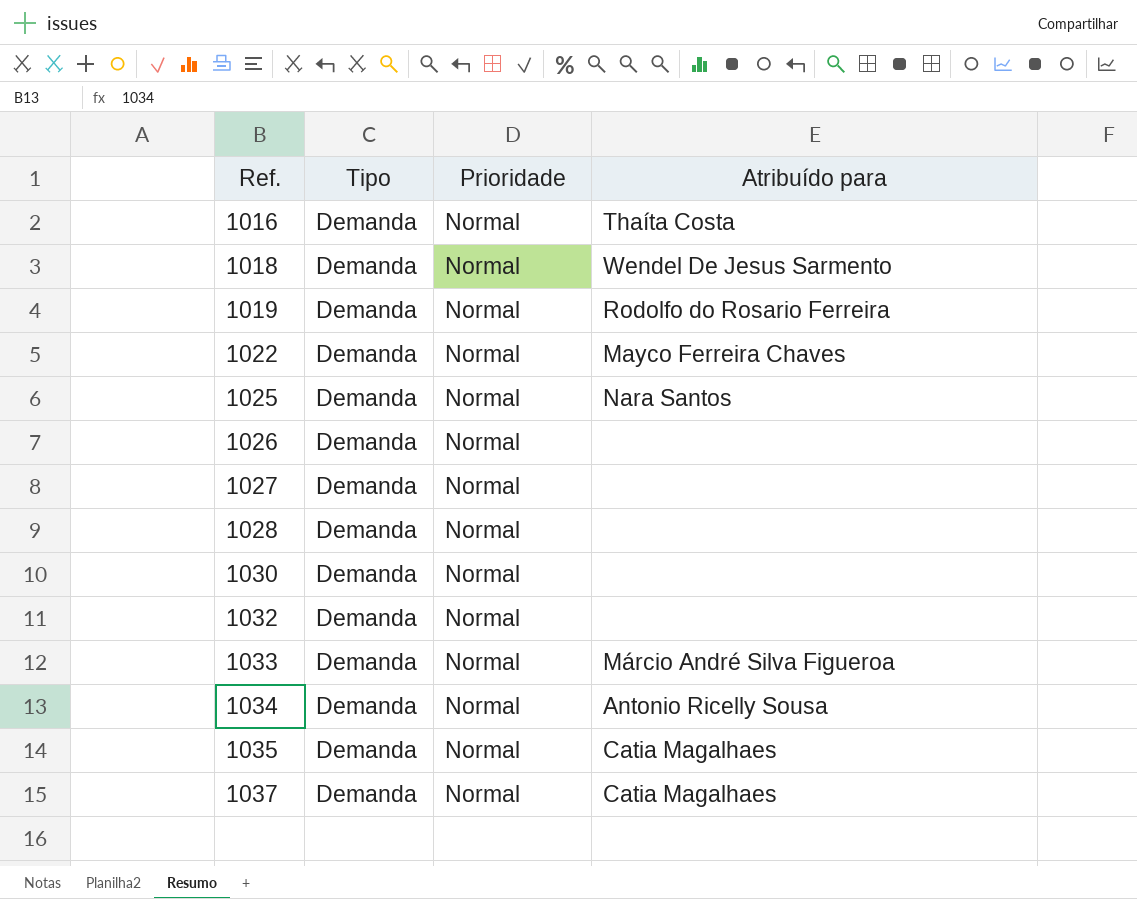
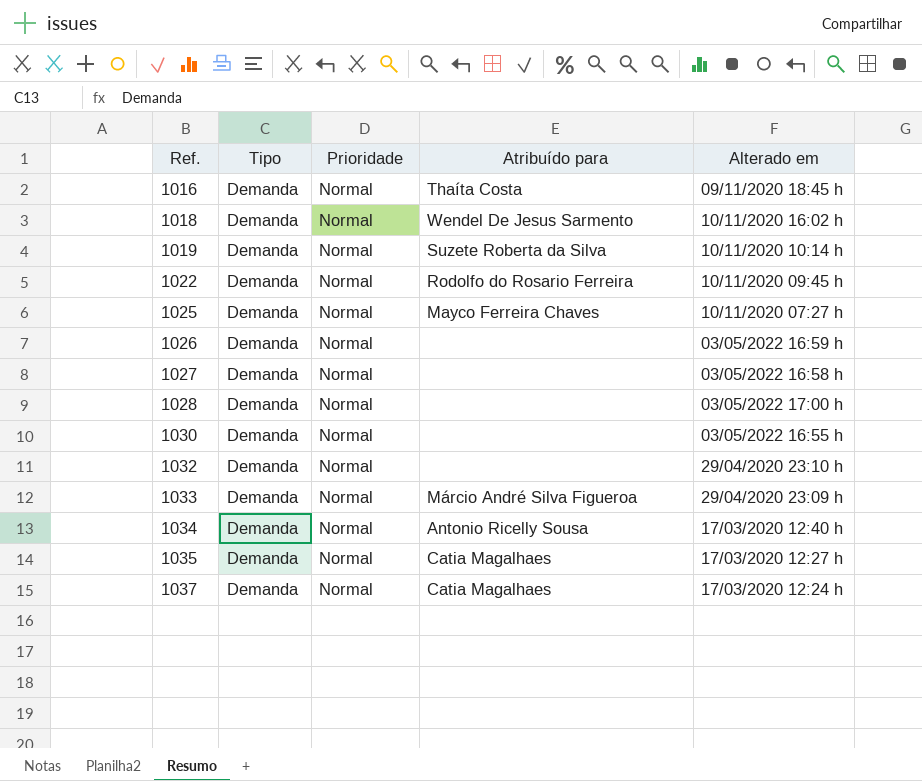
column Alterado em | position: none -> 5
1019 | Atribuído para: Rodolfo do Rosario Ferreira -> Suzete Roberta da Silva
1022 | Atribuído para: Mayco Ferreira Chaves -> Rodolfo do Rosario Ferreira
1025 | Atribuído para: Nara Santos -> Mayco Ferreira Chaves

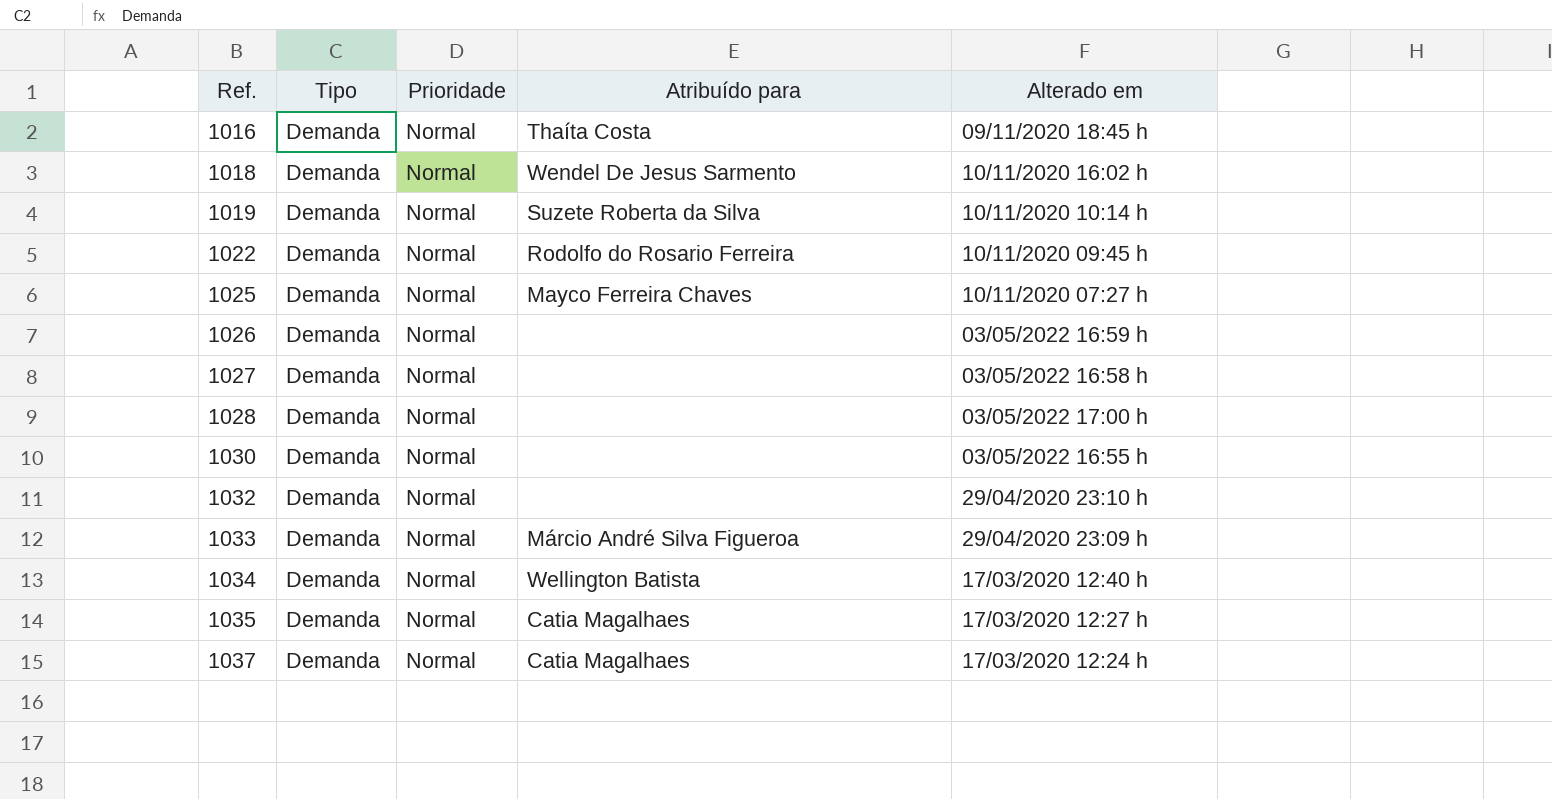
1034 | Atribuído para: Antonio Ricelly Sousa -> Wellington Batista

